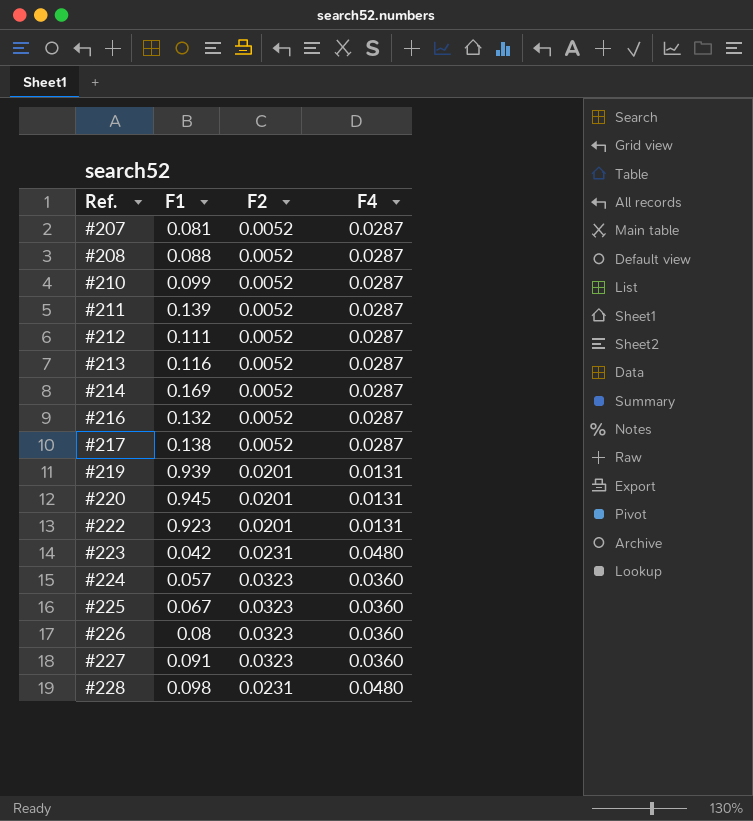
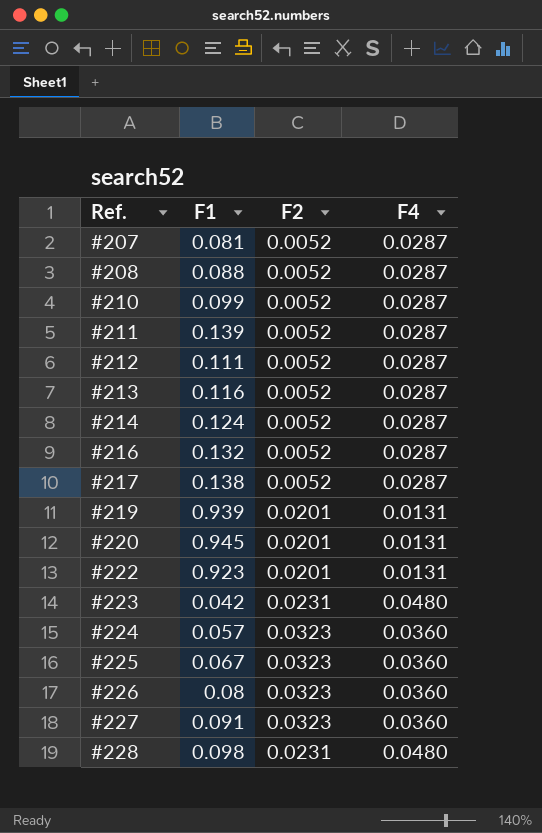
#214 | F1: 0.169 -> 0.124

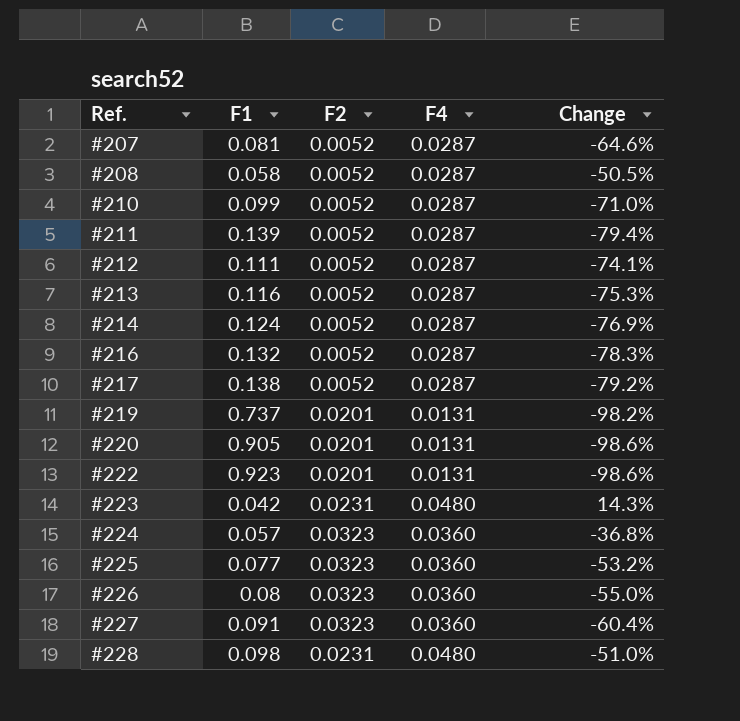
column Change | formula: none -> ([F4] - [F1]) / [F1]
#208 | F1: 0.088 -> 0.058
#219 | F1: 0.939 -> 0.737
#220 | F1: 0.945 -> 0.905
#225 | F1: 0.067 -> 0.077

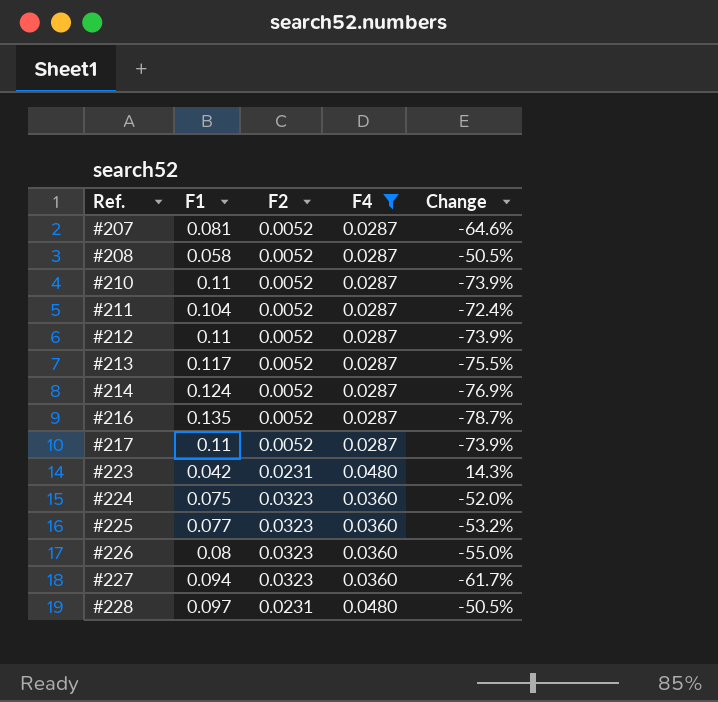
filter: none -> F4 != 0.0131
#210 | F1: 0.099 -> 0.11
#210 | Change: -71.0% -> -73.9%
#211 | F1: 0.139 -> 0.104
#211 | Change: -79.4% -> -72.4%
#212 | F1: 0.111 -> 0.11
#212 | Change: -74.1% -> -73.9%
#213 | F1: 0.116 -> 0.117
#213 | Change: -75.3% -> -75.5%
#216 | F1: 0.132 -> 0.135
#216 | Change: -78.3% -> -78.7%
#217 | F1: 0.138 -> 0.11
#217 | Change: -79.2% -> -73.9%
#224 | F1: 0.057 -> 0.075
#224 | Change: -36.8% -> -52.0%
#227 | F1: 0.091 -> 0.094
#227 | Change: -60.4% -> -61.7%
#228 | F1: 0.098 -> 0.097
#228 | Change: -51.0% -> -50.5%

